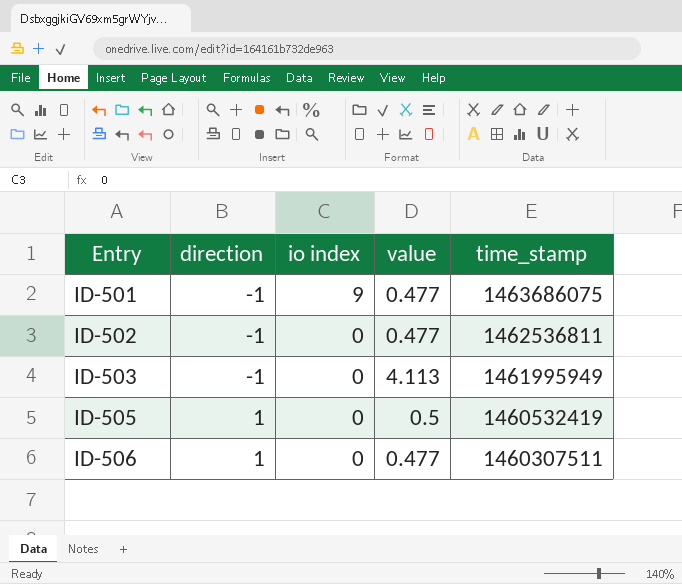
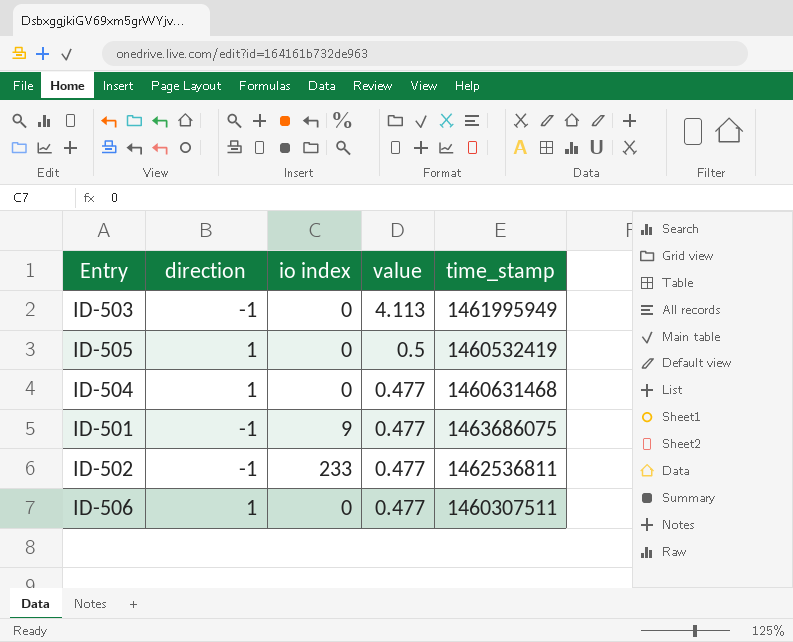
row order: Entry ascending -> value descending
row ID-504: none -> 1 | 0 | 0.477 | 1460631468
ID-502 | io index: 0 -> 233

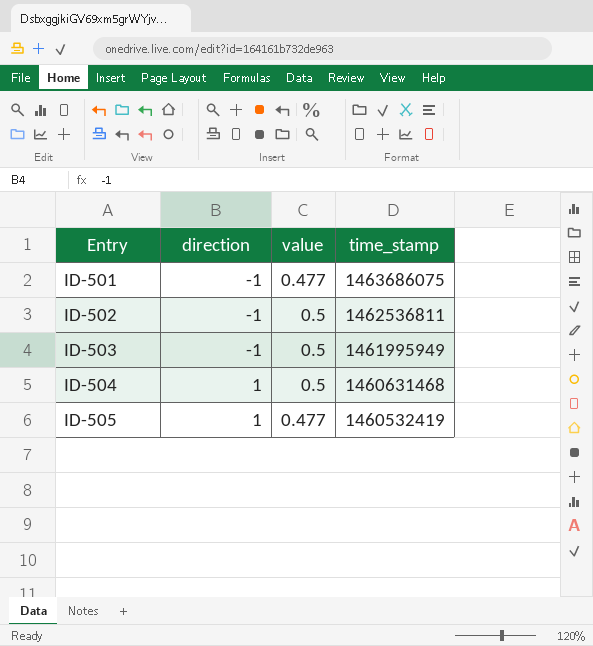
row order: value descending -> Entry ascending
column io index | position: 3 -> none
row ID-506: 1 | 0 | 0.477 | 1460307511 -> none
ID-502 | value: 0.477 -> 0.5
ID-503 | value: 4.113 -> 0.5
ID-504 | value: 0.477 -> 0.5
ID-505 | value: 0.5 -> 0.477

